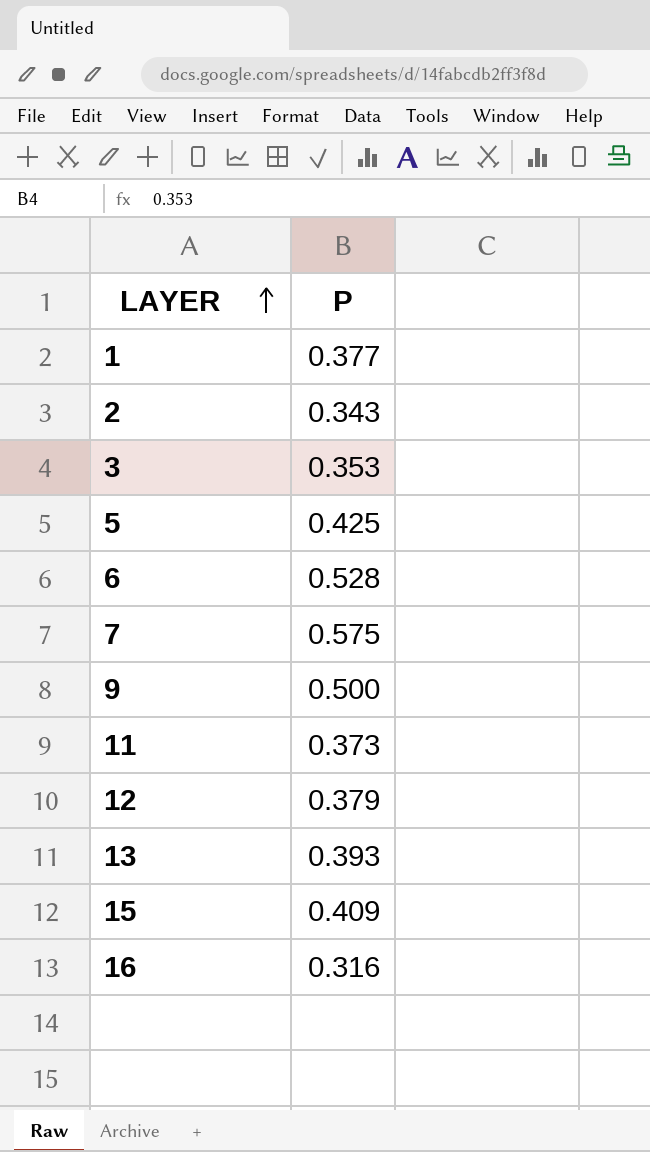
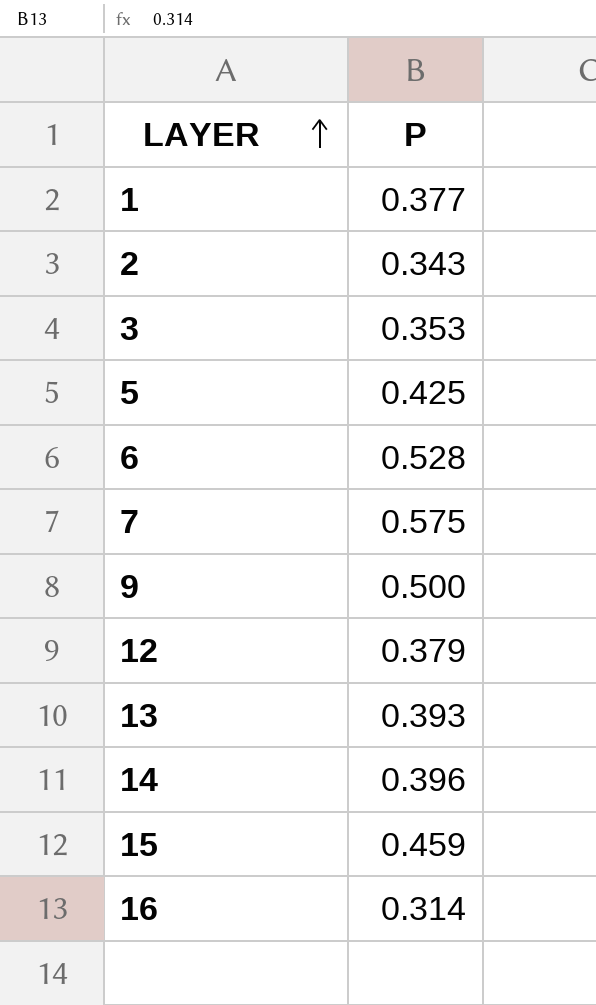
row 11: 0.373 -> none
row 14: none -> 0.396
15 | P: 0.409 -> 0.459
16 | P: 0.316 -> 0.314

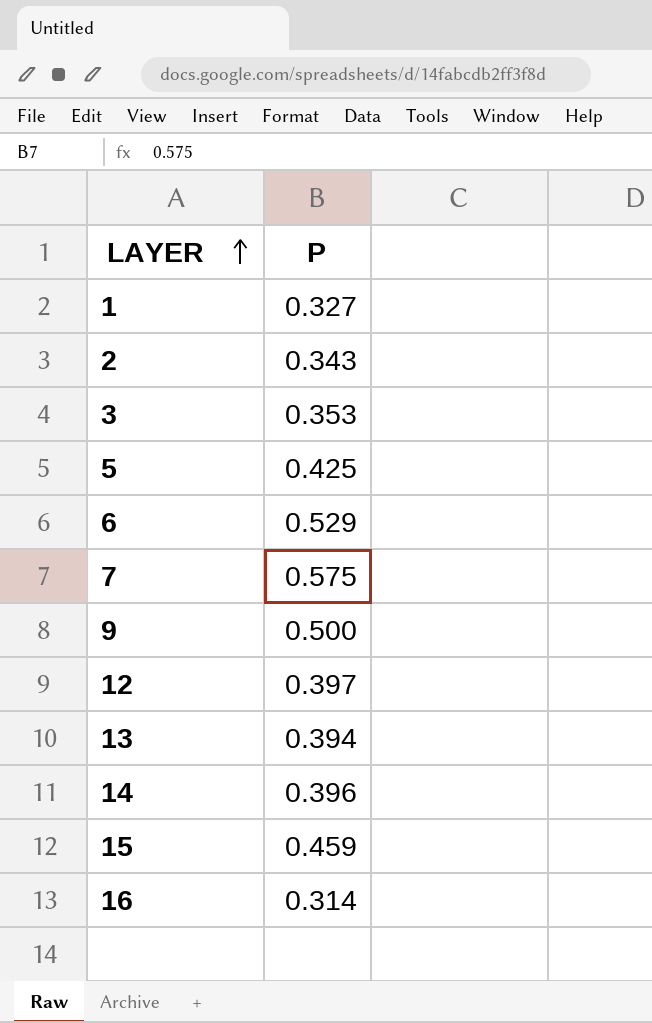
1 | P: 0.377 -> 0.327
6 | P: 0.528 -> 0.529
12 | P: 0.379 -> 0.397
13 | P: 0.393 -> 0.394

